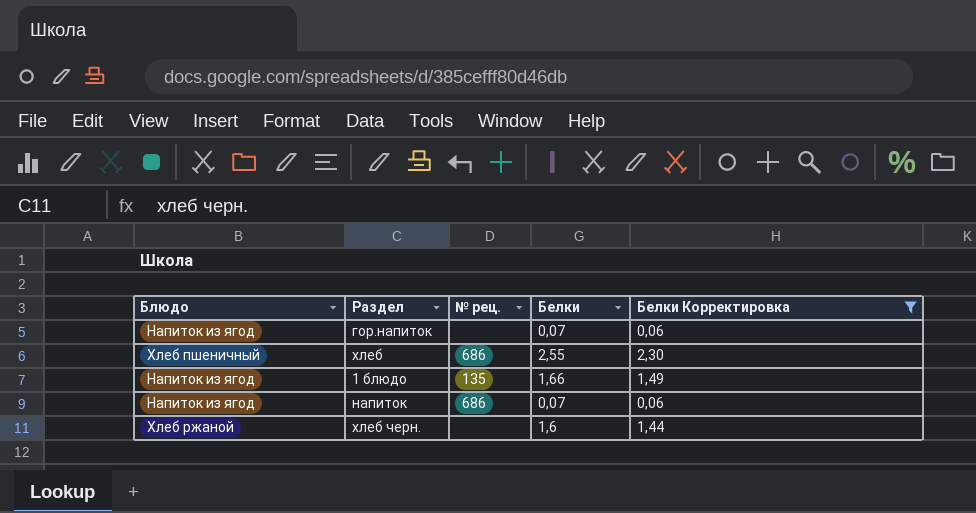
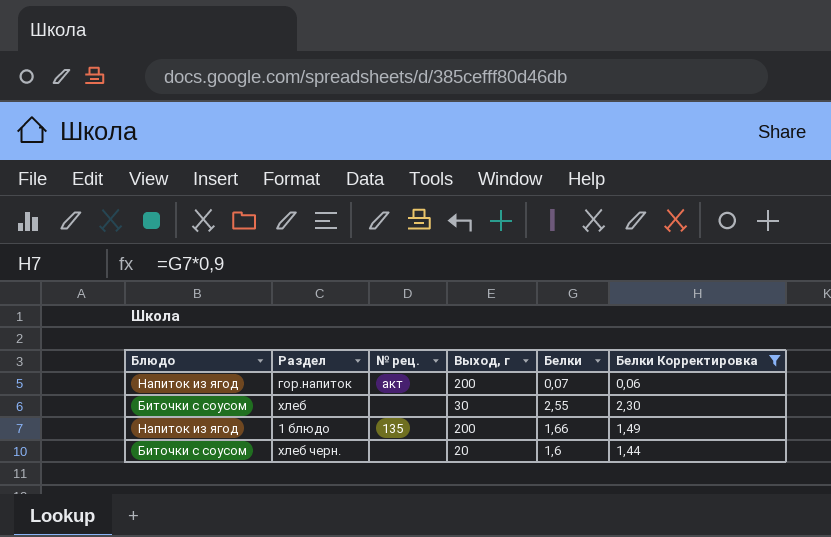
column Выход, г | position: none -> 4
row напиток: Напиток из ягод | 686 | 0,07 | 0,06 -> none
гор.напиток | № рец.: none -> акт
хлеб | Блюдо: Хлеб пшеничный -> Биточки с соусом
хлеб | № рец.: 686 -> none
хлеб черн. | Блюдо: Хлеб ржаной -> Биточки с соусом

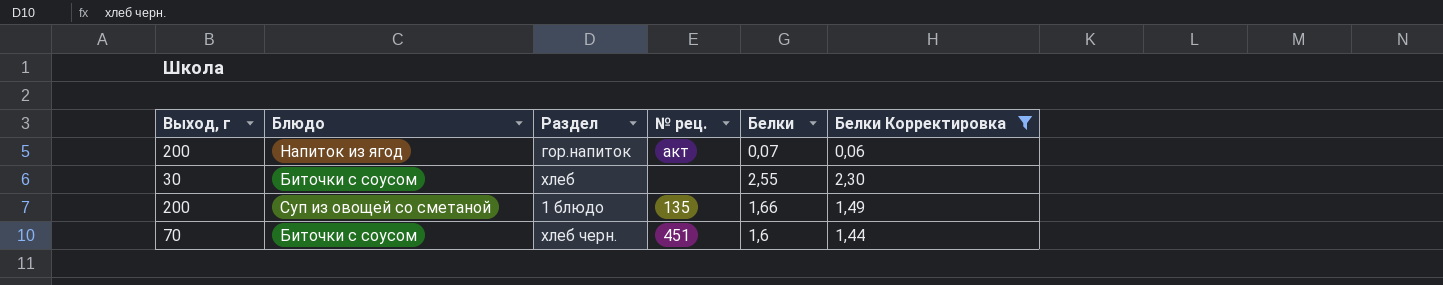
column Выход, г | position: 4 -> 1
1 блюдо | Блюдо: Напиток из ягод -> Суп из овощей со сметаной
хлеб черн. | Выход, г: 20 -> 70
хлеб черн. | № рец.: none -> 451

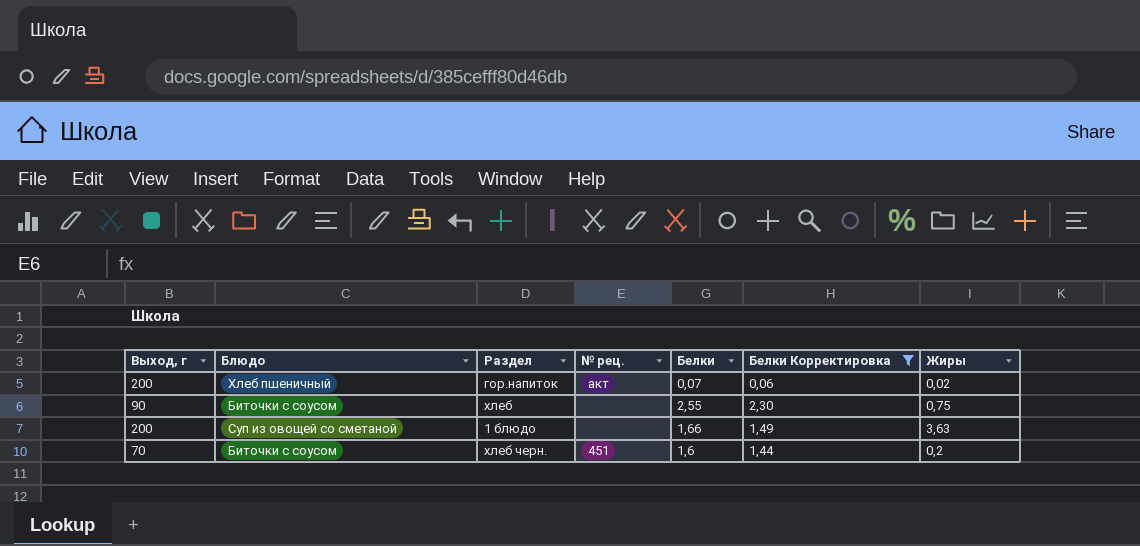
column Жиры | position: none -> 7
гор.напиток | Блюдо: Напиток из ягод -> Хлеб пшеничный
хлеб | Выход, г: 30 -> 90
1 блюдо | № рец.: 135 -> none

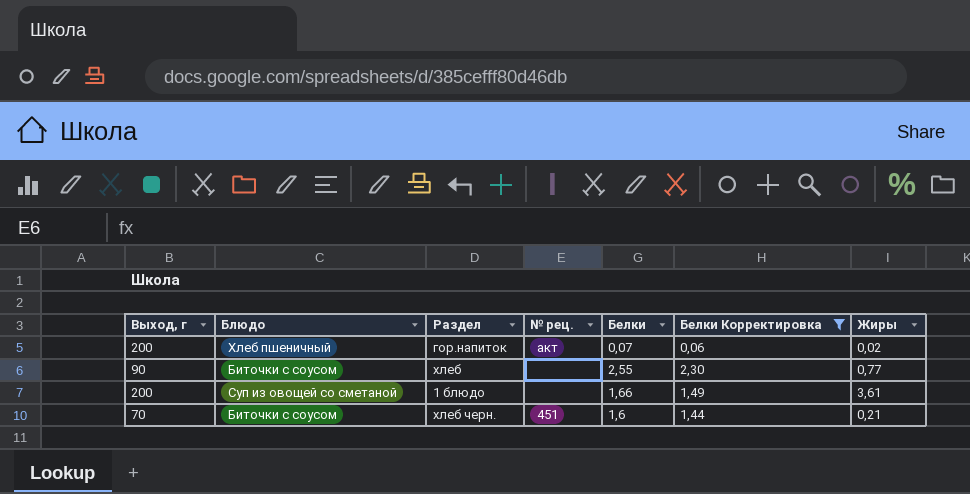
хлеб | Жиры: 0,75 -> 0,77
1 блюдо | Жиры: 3,63 -> 3,61
хлеб черн. | Жиры: 0,2 -> 0,21

